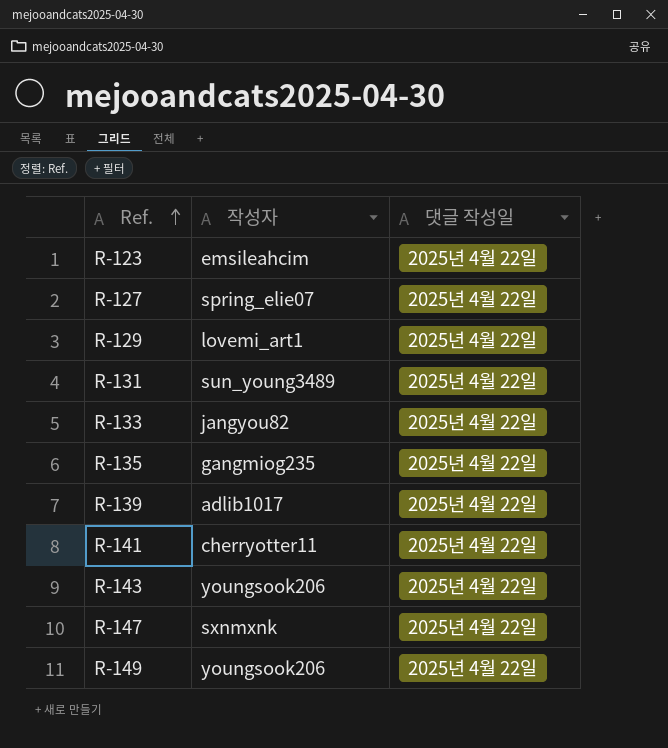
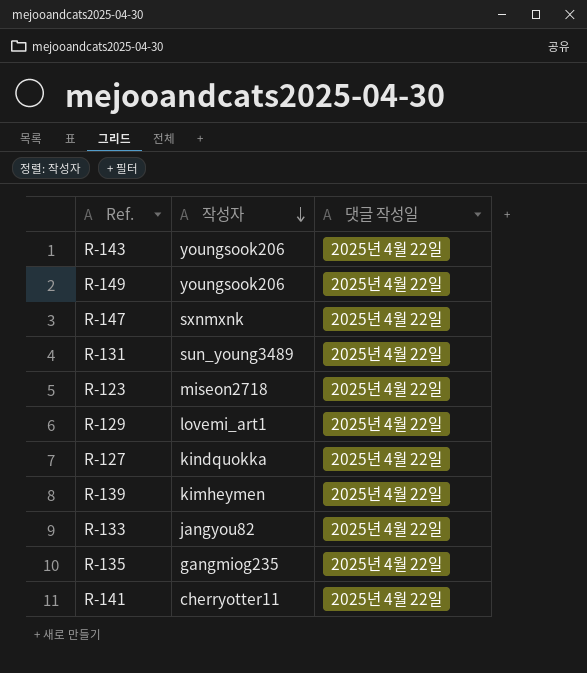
row order: Ref. ascending -> 작성자 descending
R-123 | 작성자: emsileahcim -> miseon2718
R-127 | 작성자: spring_elie07 -> kindquokka
R-139 | 작성자: adlib1017 -> kimheymen

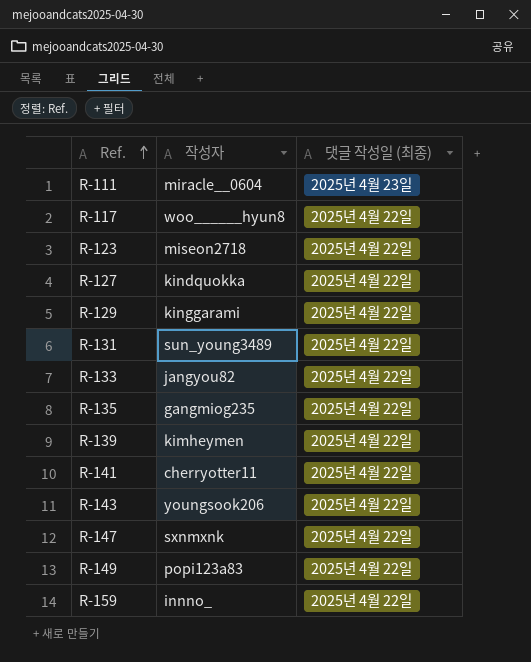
row order: 작성자 descending -> Ref. ascending
column name: 댓글 작성일 -> 댓글 작성일 (최종)
row R-111: none -> miracle__0604 | 2025년 4월 23일
row R-117: none -> woo______hyun8 | 2025년 4월 22일
R-129 | 작성자: lovemi_art1 -> kinggarami
R-149 | 작성자: youngsook206 -> popi123a83
row R-159: none -> innno_ | 2025년 4월 22일

